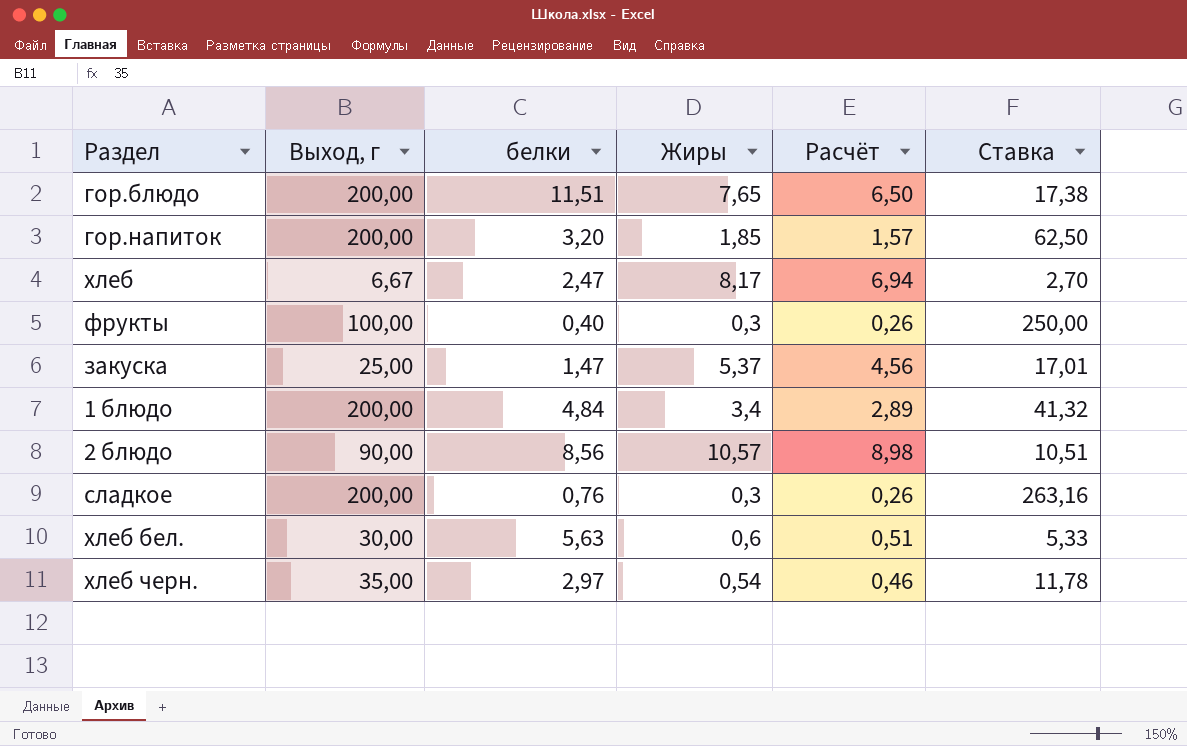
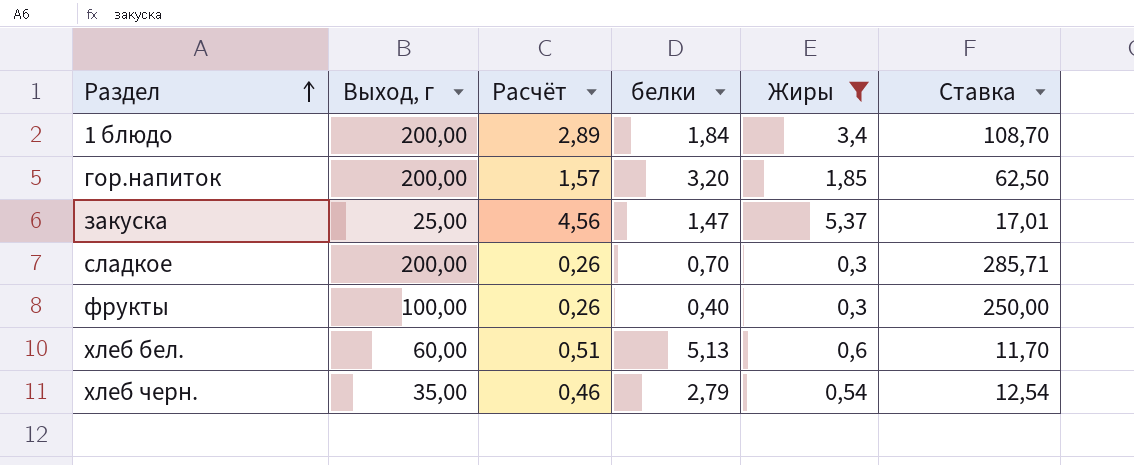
filter: none -> Жиры <= 5,37
row order: none -> Раздел ascending
column Расчёт | position: 5 -> 3
1 блюдо | белки: 4,84 -> 1,84
1 блюдо | Ставка: 41,32 -> 108,70
сладкое | белки: 0,76 -> 0,70
сладкое | Ставка: 263,16 -> 285,71
хлеб бел. | Выход, г: 30,00 -> 60,00
хлеб бел. | белки: 5,63 -> 5,13
хлеб бел. | Ставка: 5,33 -> 11,70
хлеб черн. | белки: 2,97 -> 2,79
хлеб черн. | Ставка: 11,78 -> 12,54

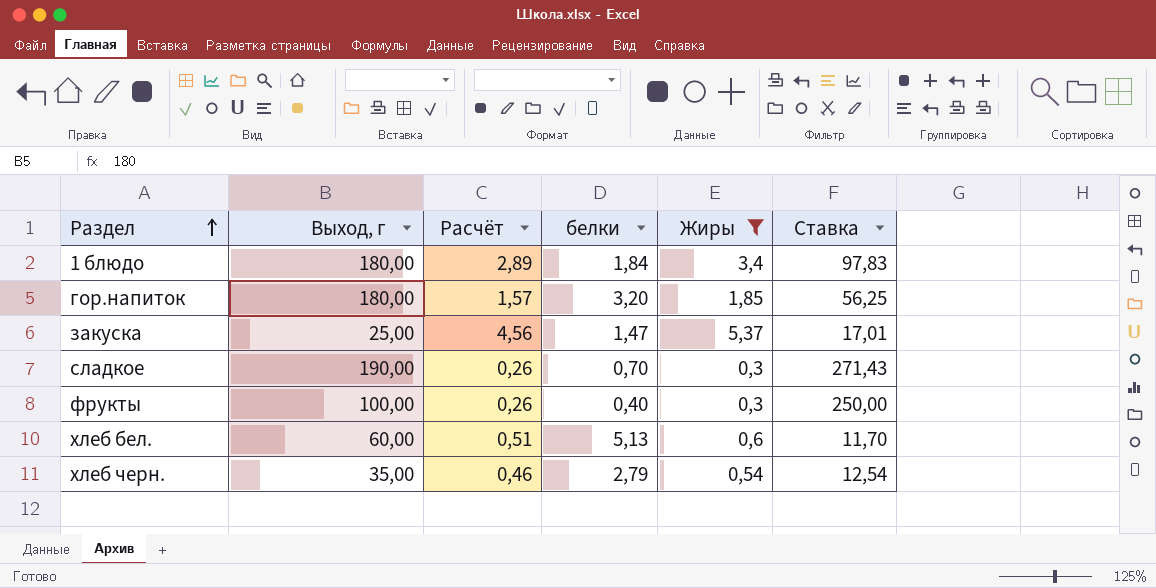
1 блюдо | Выход, г: 200,00 -> 180,00
1 блюдо | Ставка: 108,70 -> 97,83
гор.напиток | Выход, г: 200,00 -> 180,00
гор.напиток | Ставка: 62,50 -> 56,25
сладкое | Выход, г: 200,00 -> 190,00
сладкое | Ставка: 285,71 -> 271,43

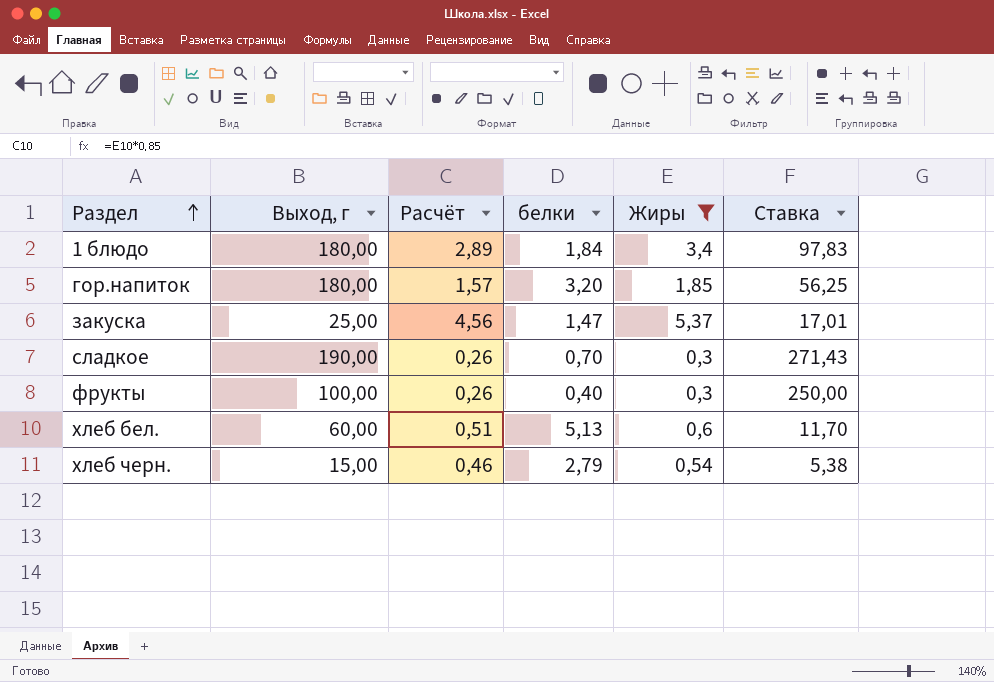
хлеб черн. | Выход, г: 35,00 -> 15,00
хлеб черн. | Ставка: 12,54 -> 5,38

